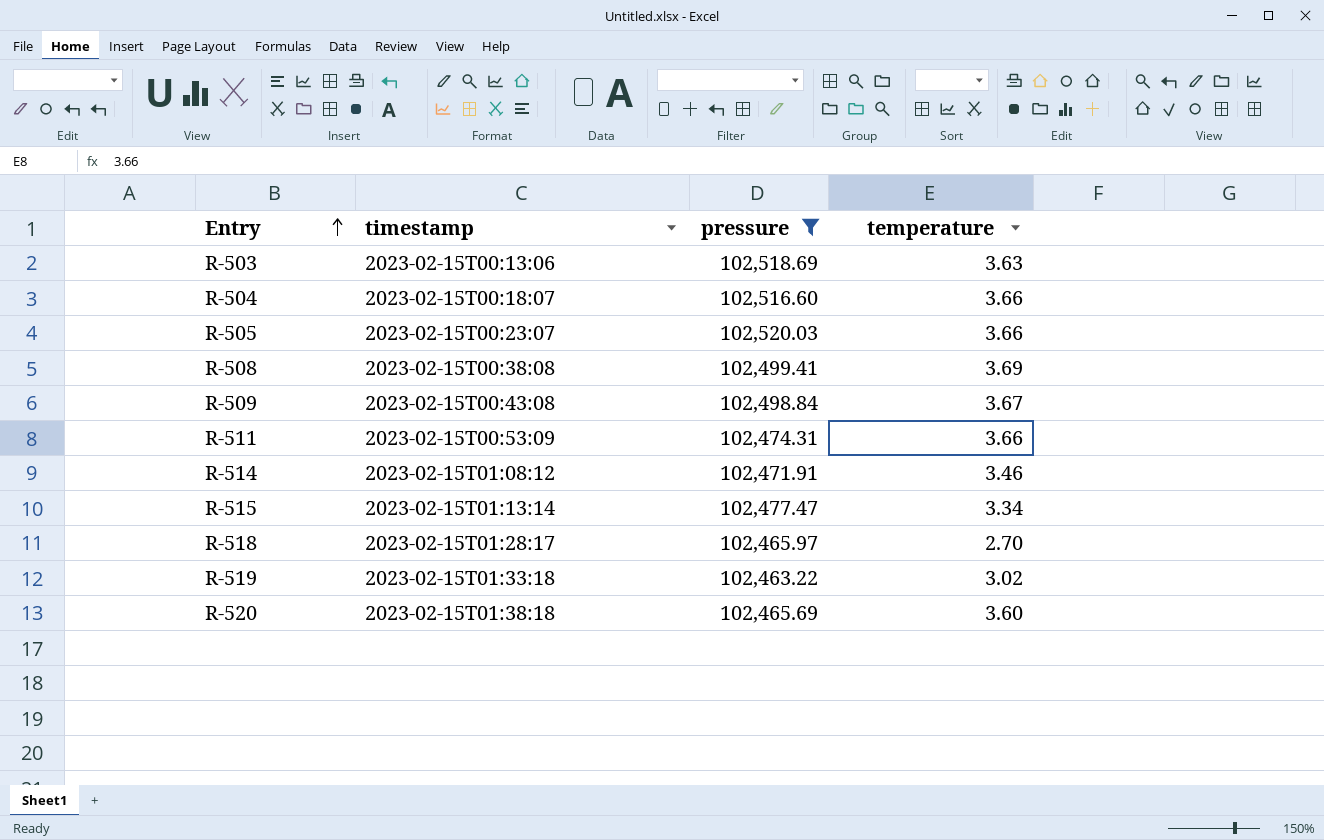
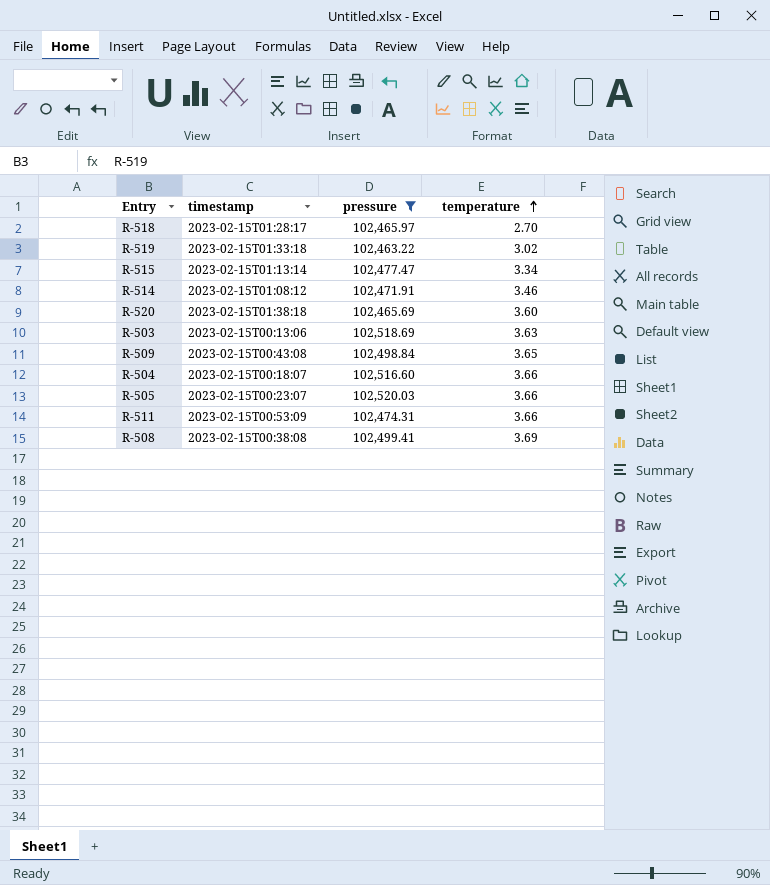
row order: Entry ascending -> temperature ascending
R-509 | temperature: 3.67 -> 3.65

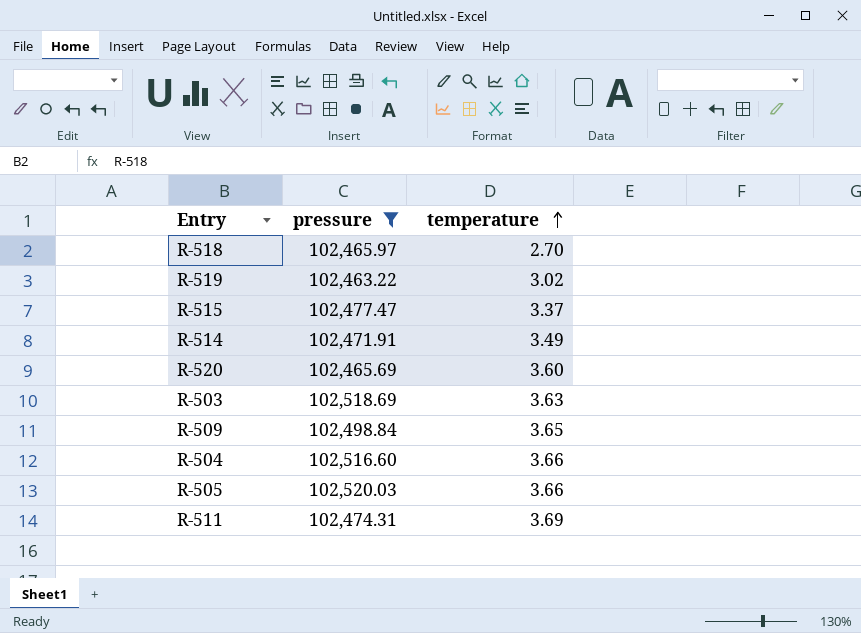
column timestamp | position: 2 -> none
row R-508: 2023-02-15T00:38:08 | 102,499.41 | 3.69 -> none
R-515 | temperature: 3.34 -> 3.37
R-514 | temperature: 3.46 -> 3.49
R-511 | temperature: 3.66 -> 3.69

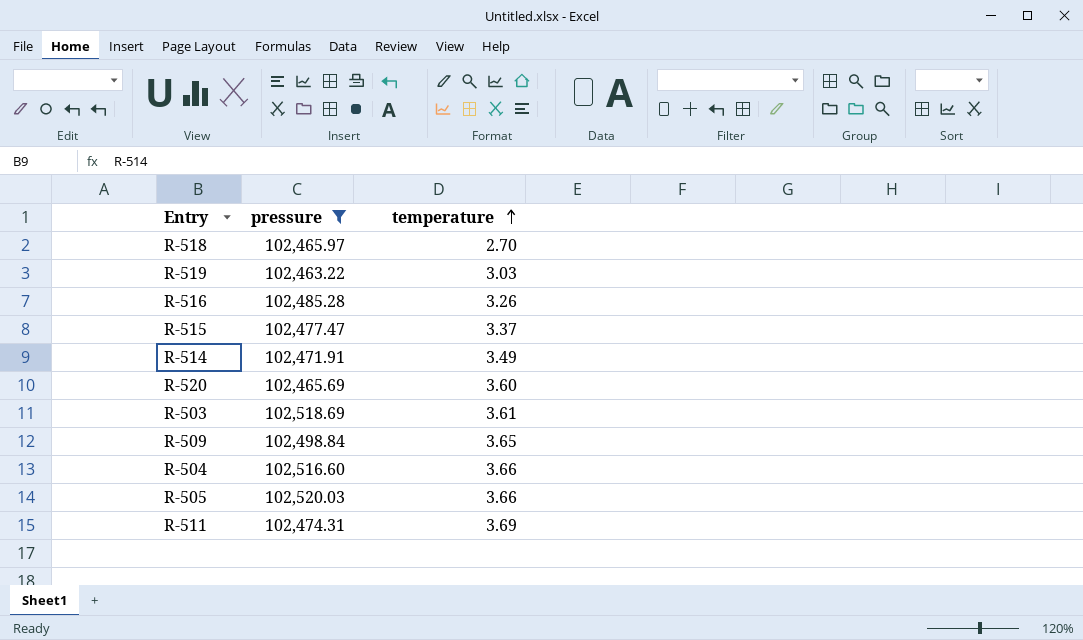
R-519 | temperature: 3.02 -> 3.03
row R-516: none -> 102,485.28 | 3.26
R-503 | temperature: 3.63 -> 3.61

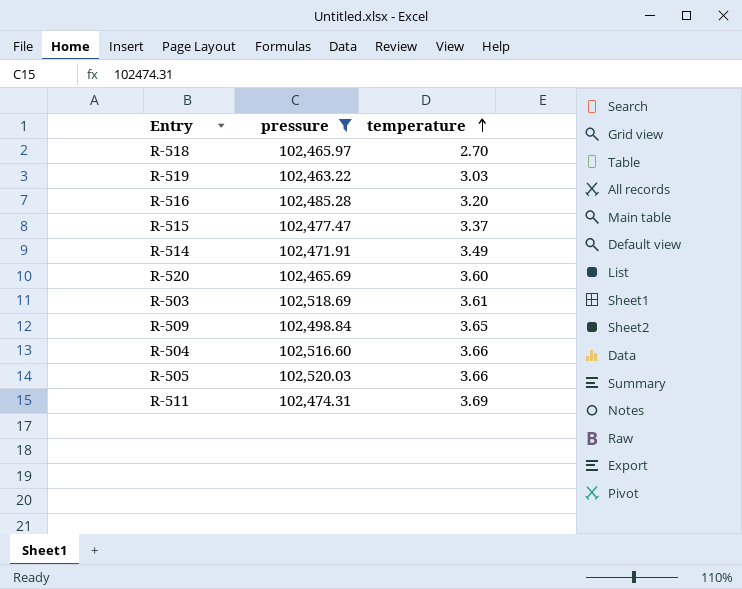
R-516 | temperature: 3.26 -> 3.20

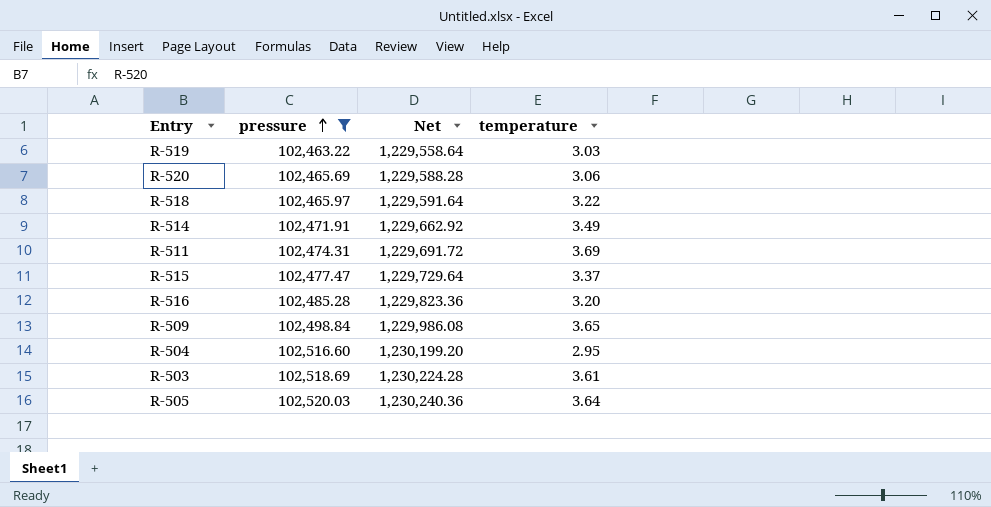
row order: temperature ascending -> pressure ascending
column Net | formula: none -> [pressure] * 12
R-520 | temperature: 3.60 -> 3.06
R-518 | temperature: 2.70 -> 3.22
R-504 | temperature: 3.66 -> 2.95
R-505 | temperature: 3.66 -> 3.64

